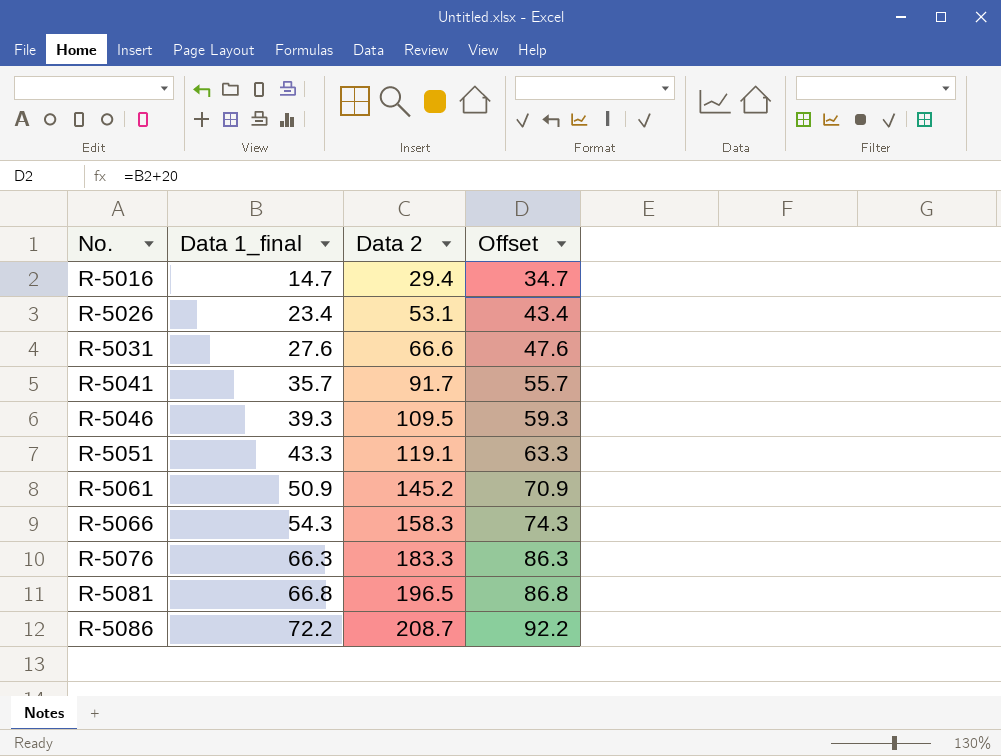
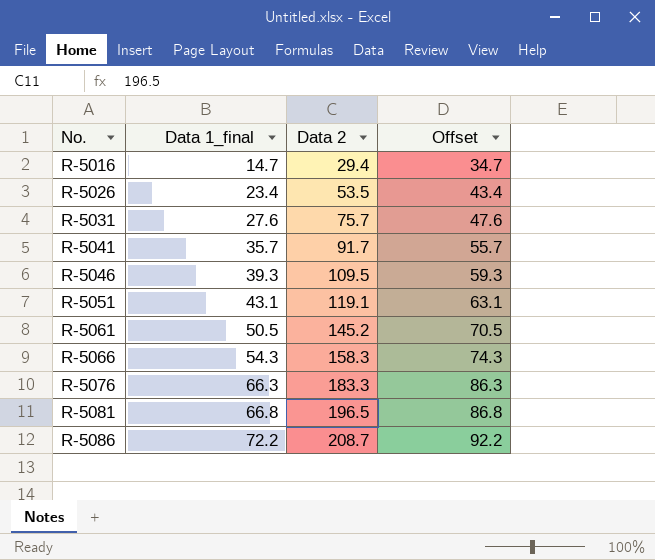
R-5026 | Data 2: 53.1 -> 53.5
R-5031 | Data 2: 66.6 -> 75.7
R-5051 | Data 1_final: 43.3 -> 43.1
R-5051 | Offset: 63.3 -> 63.1
R-5061 | Data 1_final: 50.9 -> 50.5
R-5061 | Offset: 70.9 -> 70.5

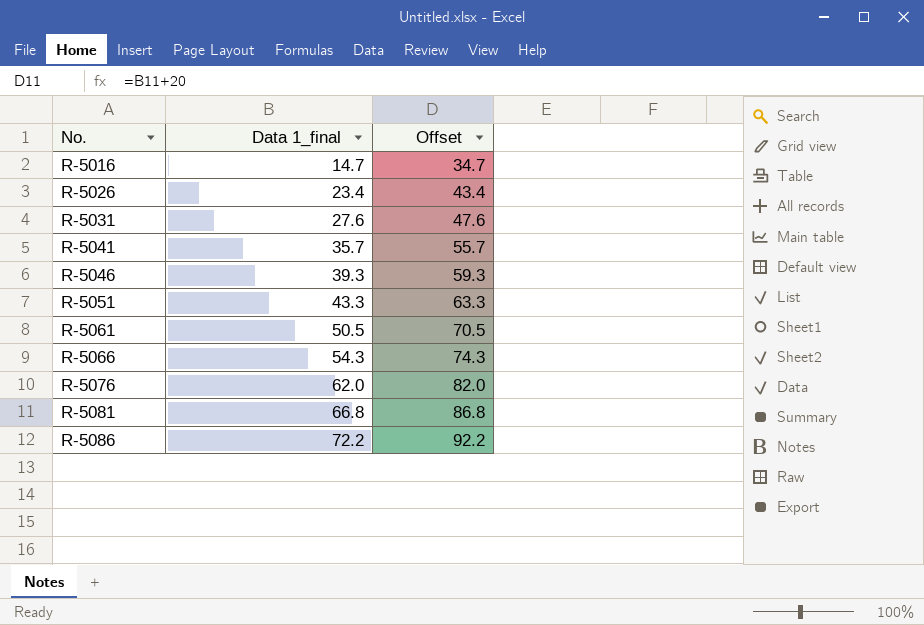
column Data 2 | position: 3 -> none
R-5051 | Data 1_final: 43.1 -> 43.3
R-5051 | Offset: 63.1 -> 63.3
R-5076 | Data 1_final: 66.3 -> 62.0
R-5076 | Offset: 86.3 -> 82.0

